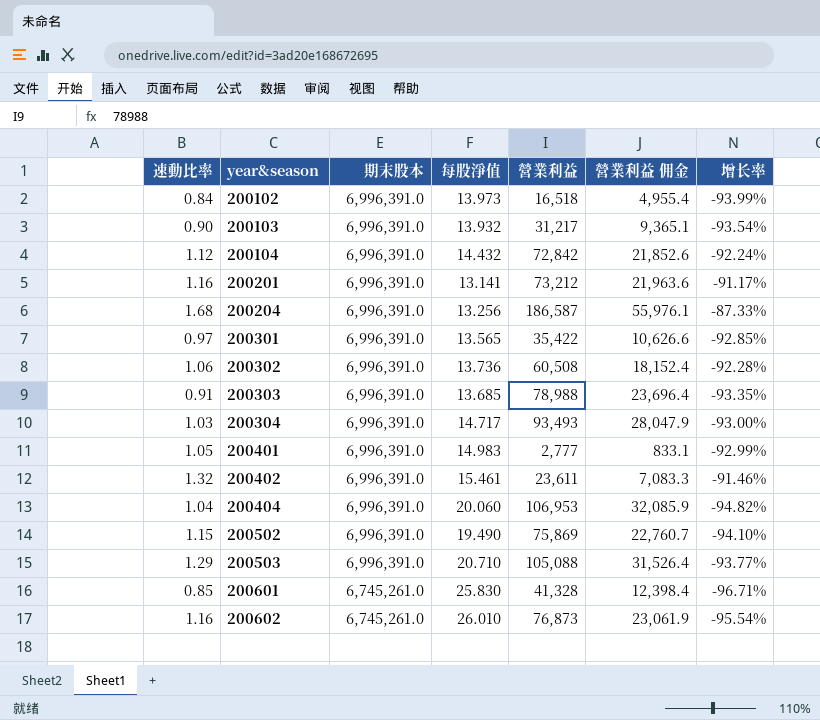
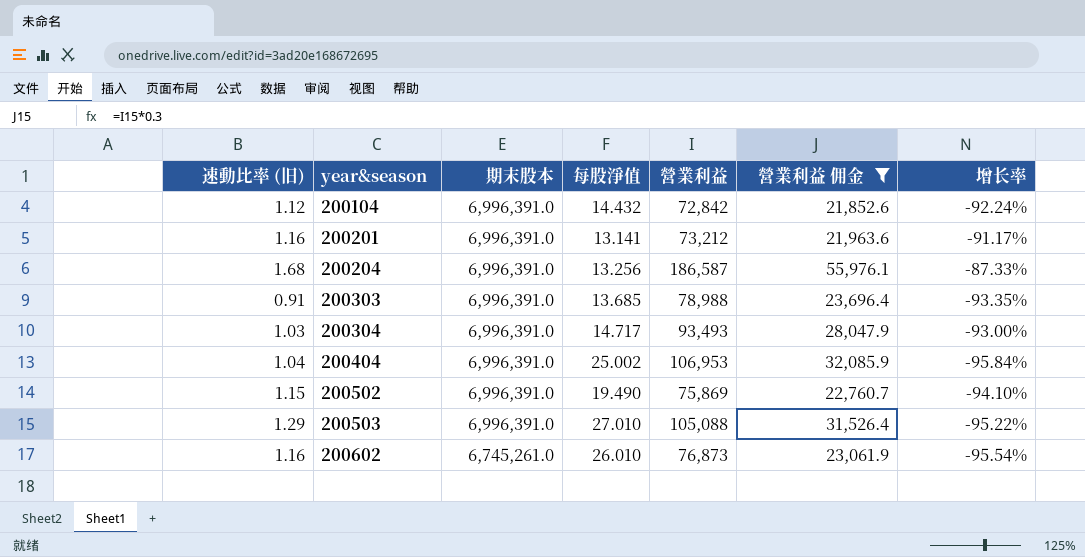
filter: none -> 營業利益 佣金 >= 21,852.6
column name: 速動比率 -> 速動比率 (旧)
200404 | 每股淨值: 20.060 -> 25.002
200404 | 增长率: -94.82% -> -95.84%
200503 | 每股淨值: 20.710 -> 27.010
200503 | 增长率: -93.77% -> -95.22%

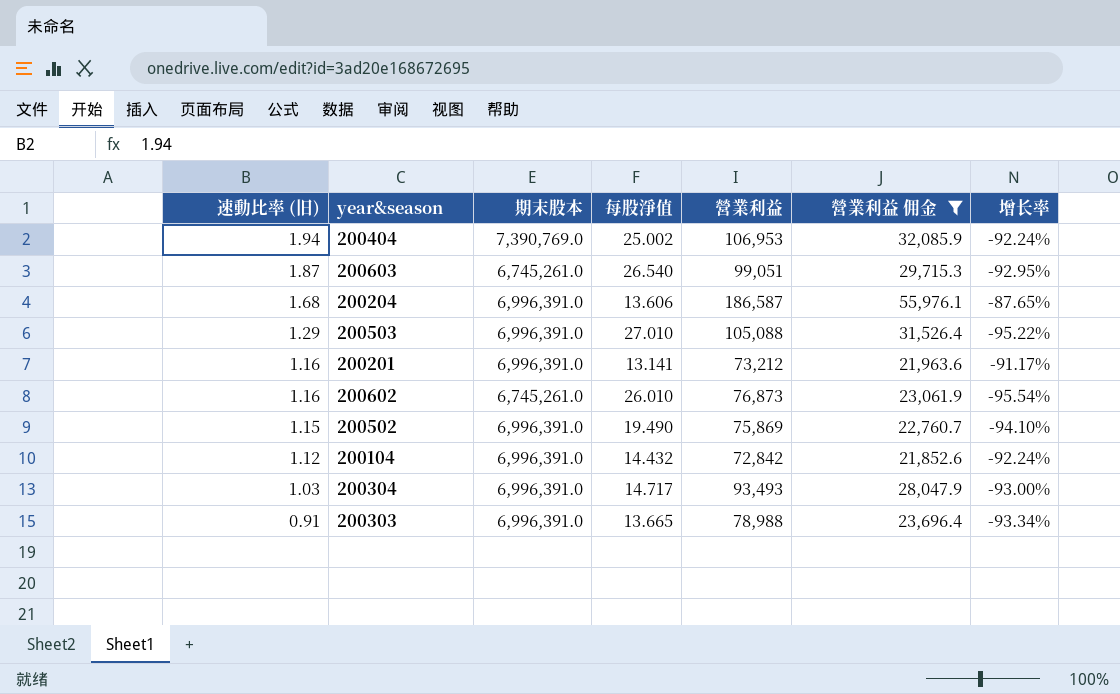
row order: year&season ascending -> 速動比率 (旧) descending
200404 | 速動比率 (旧): 1.04 -> 1.94
200404 | 期末股本: 6,996,391.0 -> 7,390,769.0
200404 | 增长率: -95.84% -> -92.24%
row 200603: none -> 1.87 | 6,745,261.0 | 26.540 | 99,051 | 29,715.3 | -92.95%
200204 | 每股淨值: 13.256 -> 13.606
200204 | 增长率: -87.33% -> -87.65%
200303 | 每股淨值: 13.685 -> 13.665
200303 | 增长率: -93.35% -> -93.34%

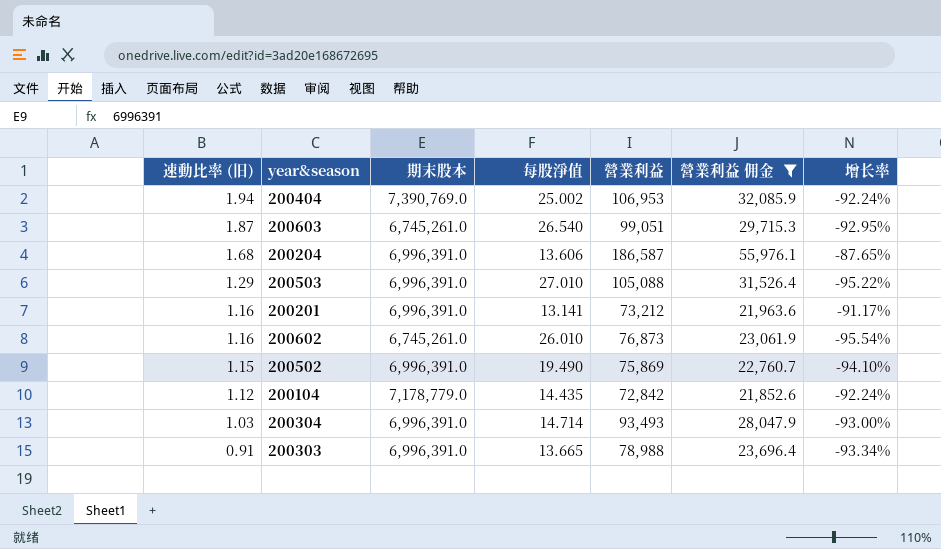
200104 | 期末股本: 6,996,391.0 -> 7,178,779.0
200104 | 每股淨值: 14.432 -> 14.435
200304 | 每股淨值: 14.717 -> 14.714

